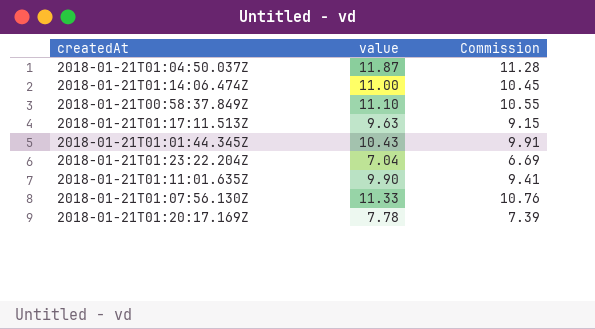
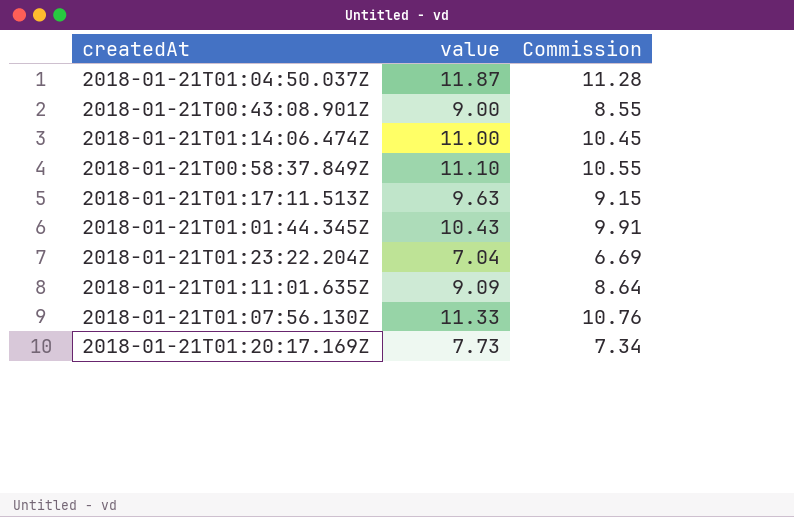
row 2018-01-21T00:43:08.901Z: none -> 9.00 | 8.55
2018-01-21T01:11:01.635Z | value: 9.90 -> 9.09
2018-01-21T01:11:01.635Z | Commission: 9.41 -> 8.64
2018-01-21T01:20:17.169Z | value: 7.78 -> 7.73
2018-01-21T01:20:17.169Z | Commission: 7.39 -> 7.34

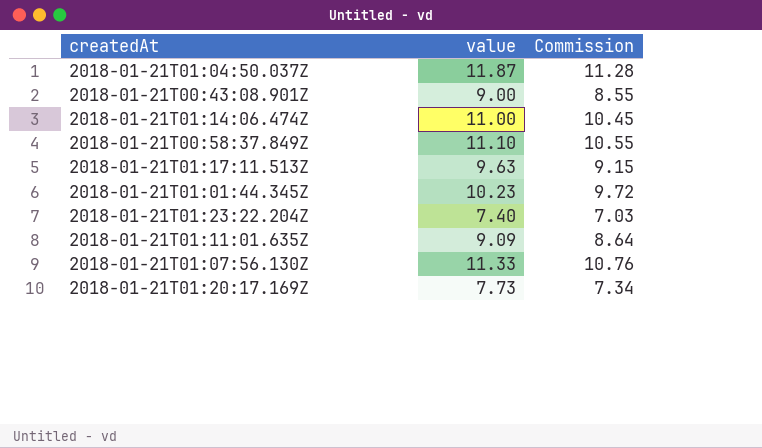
2018-01-21T01:01:44.345Z | value: 10.43 -> 10.23
2018-01-21T01:01:44.345Z | Commission: 9.91 -> 9.72
2018-01-21T01:23:22.204Z | value: 7.04 -> 7.40
2018-01-21T01:23:22.204Z | Commission: 6.69 -> 7.03

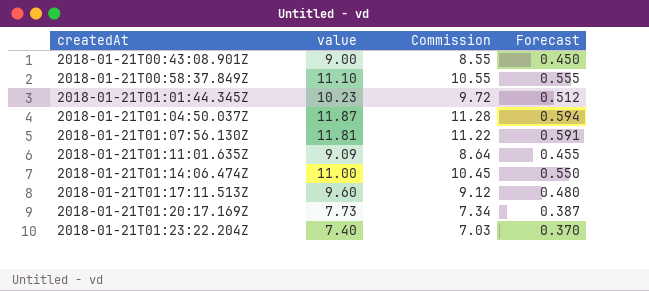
row order: none -> createdAt ascending
column Forecast | formula: none -> [value] * 0.05
2018-01-21T01:07:56.130Z | value: 11.33 -> 11.81
2018-01-21T01:07:56.130Z | Commission: 10.76 -> 11.22
2018-01-21T01:17:11.513Z | value: 9.63 -> 9.60
2018-01-21T01:17:11.513Z | Commission: 9.15 -> 9.12

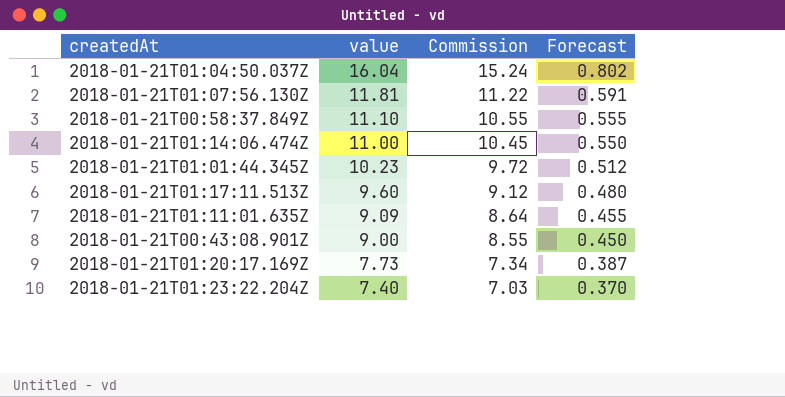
row order: createdAt ascending -> value descending
2018-01-21T01:04:50.037Z | value: 11.87 -> 16.04
2018-01-21T01:04:50.037Z | Commission: 11.28 -> 15.24
2018-01-21T01:04:50.037Z | Forecast: 0.594 -> 0.802

